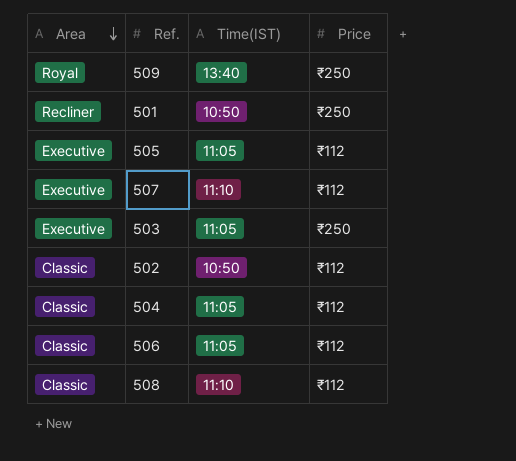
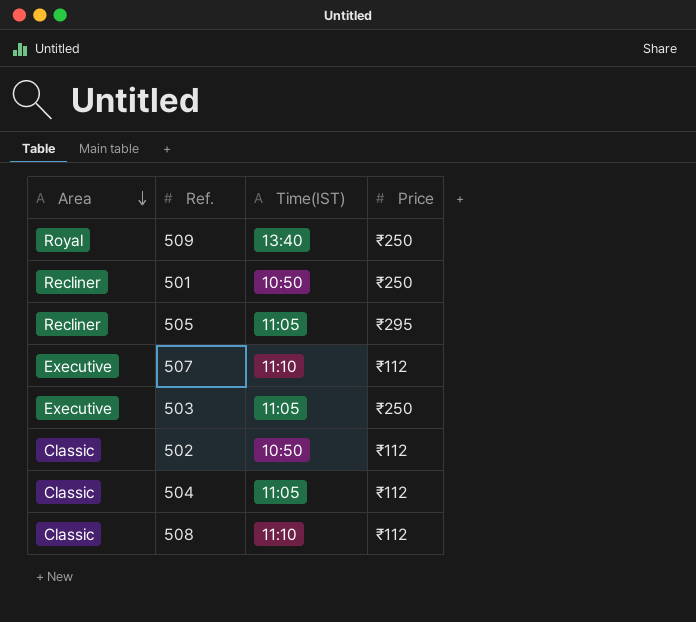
row 506: Classic | 11:05 | ₹112 -> none
505 | Area: Executive -> Recliner
505 | Price: ₹112 -> ₹295

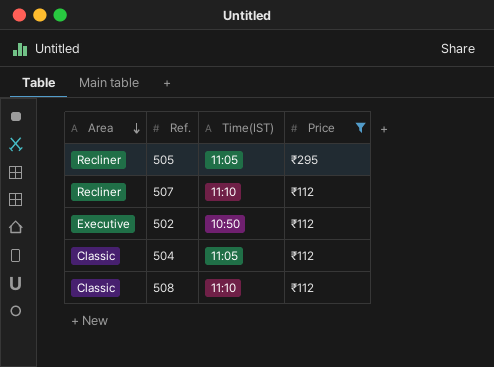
filter: none -> Price != ₹250
507 | Area: Executive -> Recliner
502 | Area: Classic -> Executive

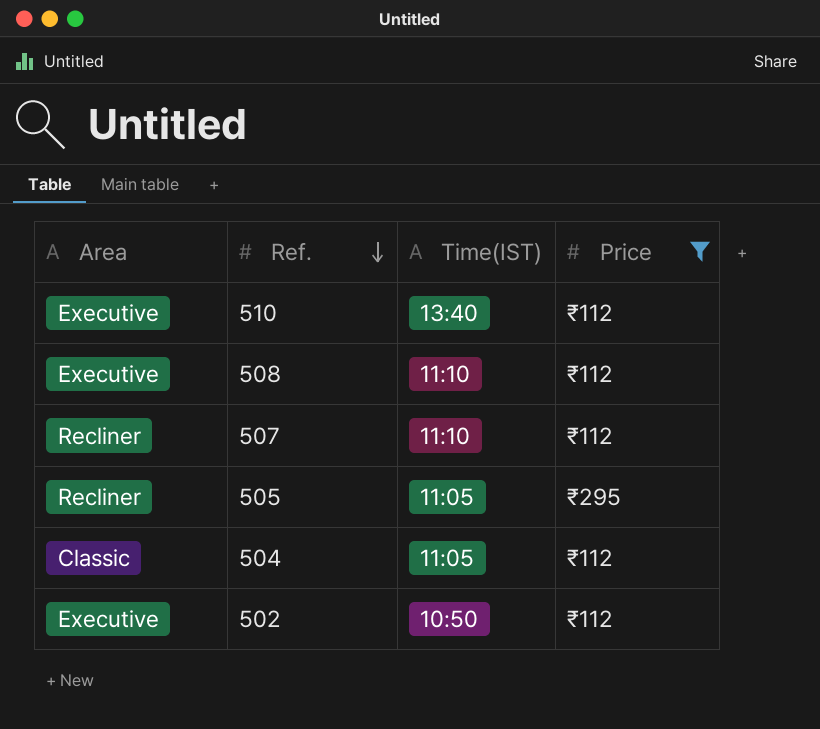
row order: Area descending -> Ref. descending
row 510: none -> Executive | 13:40 | ₹112
508 | Area: Classic -> Executive

